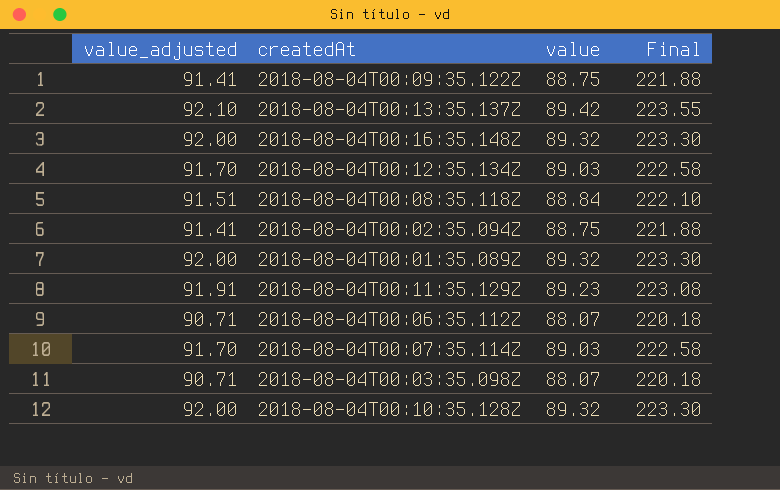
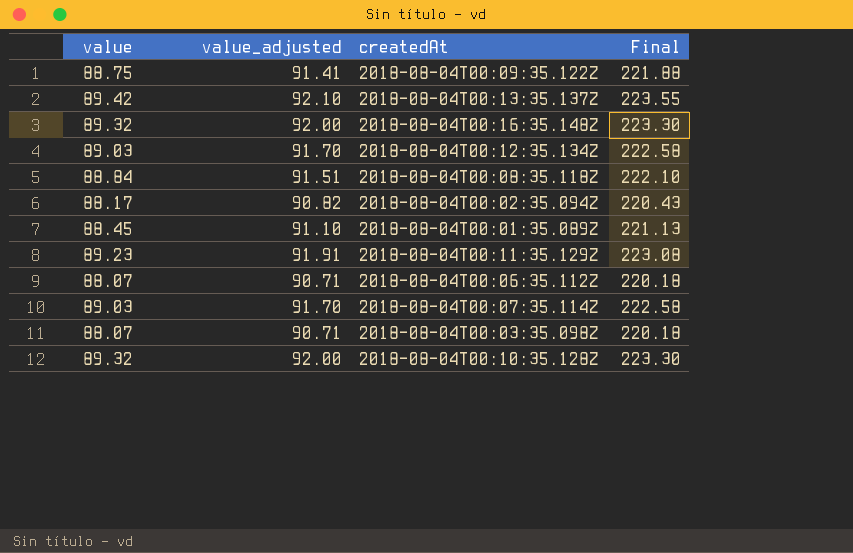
column value | position: 3 -> 1
2018-08-04T00:02:35.094Z | value: 88.75 -> 88.17
2018-08-04T00:02:35.094Z | value_adjusted: 91.41 -> 90.82
2018-08-04T00:02:35.094Z | Final: 221.88 -> 220.43
2018-08-04T00:01:35.089Z | value: 89.32 -> 88.45
2018-08-04T00:01:35.089Z | value_adjusted: 92.00 -> 91.10
2018-08-04T00:01:35.089Z | Final: 223.30 -> 221.13

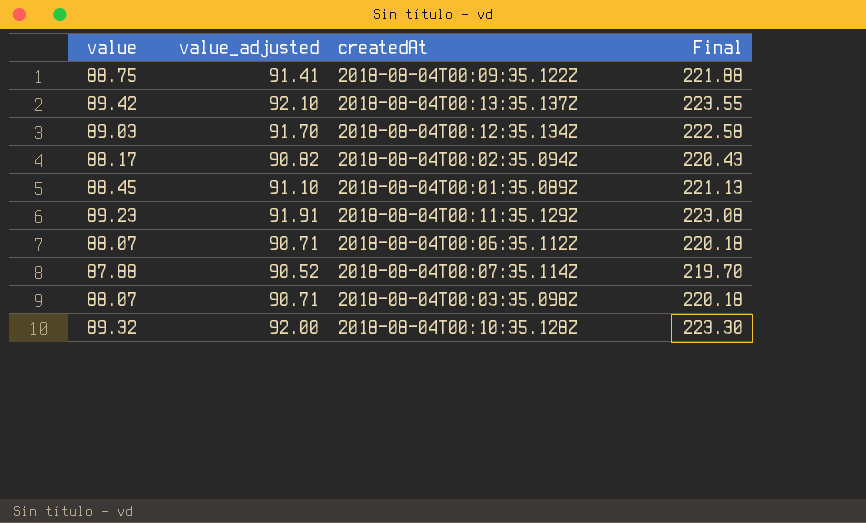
row 2018-08-04T00:16:35.148Z: 89.32 | 92.00 | 223.30 -> none
row 2018-08-04T00:08:35.118Z: 88.84 | 91.51 | 222.10 -> none
2018-08-04T00:07:35.114Z | value: 89.03 -> 87.88
2018-08-04T00:07:35.114Z | value_adjusted: 91.70 -> 90.52
2018-08-04T00:07:35.114Z | Final: 222.58 -> 219.70

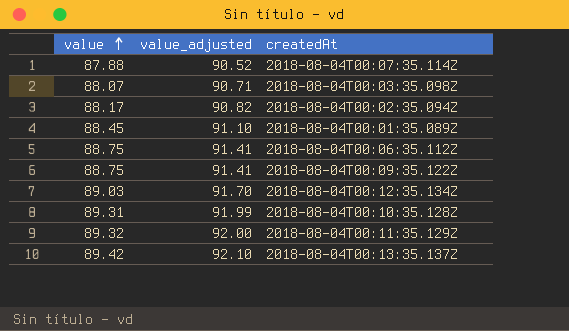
row order: none -> value ascending
column Final | formula: [value] * 2.5 -> none
2018-08-04T00:06:35.112Z | value: 88.07 -> 88.75
2018-08-04T00:06:35.112Z | value_adjusted: 90.71 -> 91.41
2018-08-04T00:10:35.128Z | value: 89.32 -> 89.31
2018-08-04T00:10:35.128Z | value_adjusted: 92.00 -> 91.99
2018-08-04T00:11:35.129Z | value: 89.23 -> 89.32
2018-08-04T00:11:35.129Z | value_adjusted: 91.91 -> 92.00

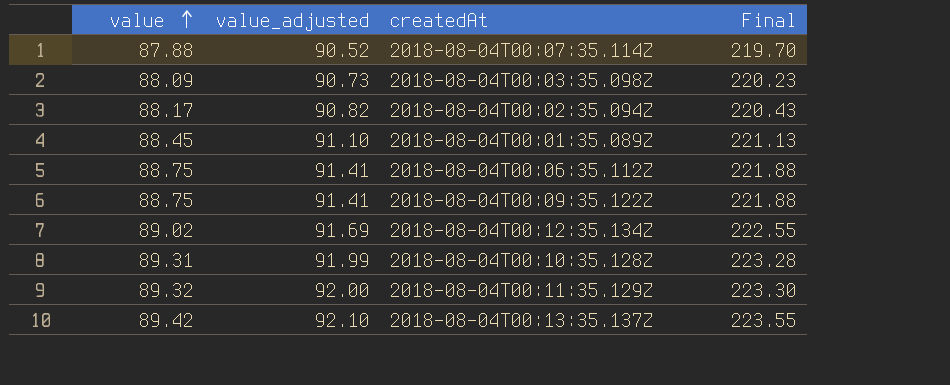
column Final | formula: none -> [value] * 2.5
2018-08-04T00:03:35.098Z | value: 88.07 -> 88.09
2018-08-04T00:03:35.098Z | value_adjusted: 90.71 -> 90.73
2018-08-04T00:12:35.134Z | value: 89.03 -> 89.02
2018-08-04T00:12:35.134Z | value_adjusted: 91.70 -> 91.69

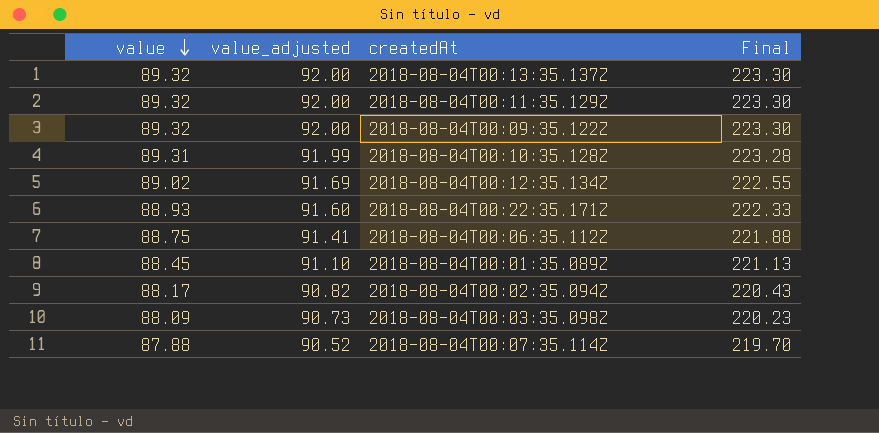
row order: value ascending -> value descending
2018-08-04T00:13:35.137Z | value: 89.42 -> 89.32
2018-08-04T00:13:35.137Z | value_adjusted: 92.10 -> 92.00
2018-08-04T00:13:35.137Z | Final: 223.55 -> 223.30
2018-08-04T00:09:35.122Z | value: 88.75 -> 89.32
2018-08-04T00:09:35.122Z | value_adjusted: 91.41 -> 92.00
2018-08-04T00:09:35.122Z | Final: 221.88 -> 223.30
row 2018-08-04T00:22:35.171Z: none -> 88.93 | 91.60 | 222.33

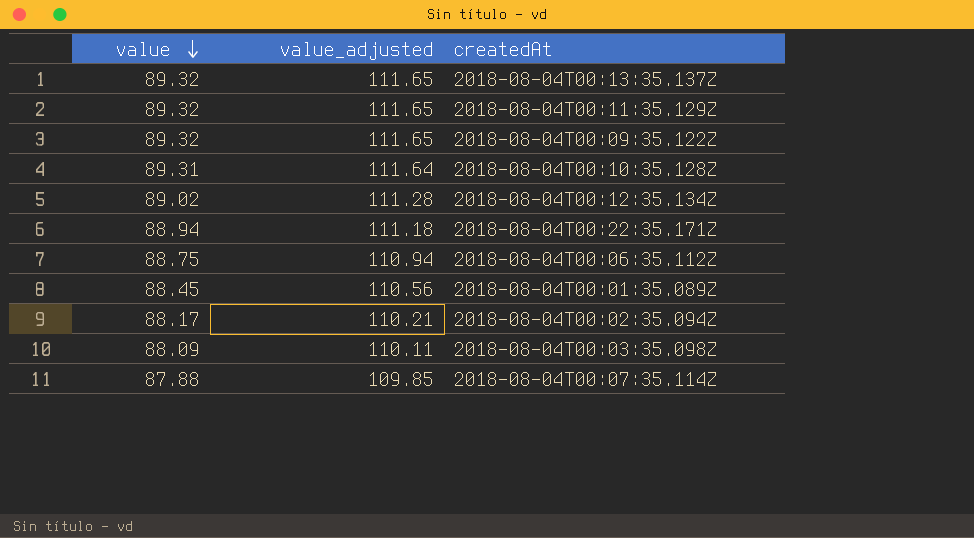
column Final | formula: [value] * 2.5 -> none
column value_adjusted | formula: [value] * 1.03 -> [value] * 1.25
2018-08-04T00:22:35.171Z | value: 88.93 -> 88.94

